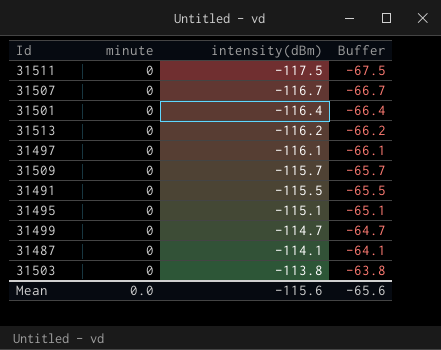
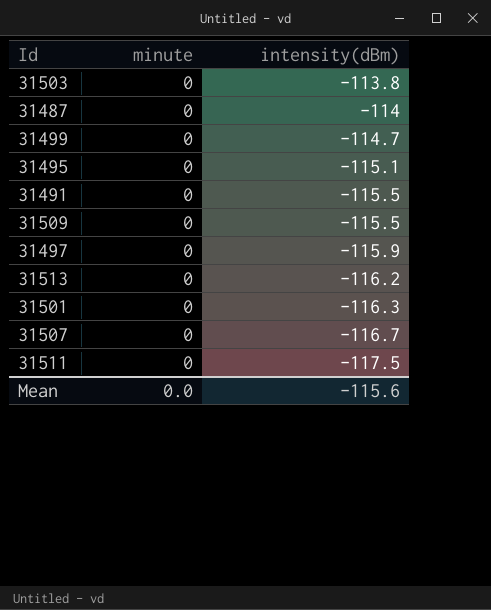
row order: intensity(dBm) ascending -> intensity(dBm) descending
column Buffer | formula: [intensity(dBm)] + 50 -> none
31487 | intensity(dBm): -114.1 -> -114
31509 | intensity(dBm): -115.7 -> -115.5
31497 | intensity(dBm): -116.1 -> -115.9
31501 | intensity(dBm): -116.4 -> -116.3

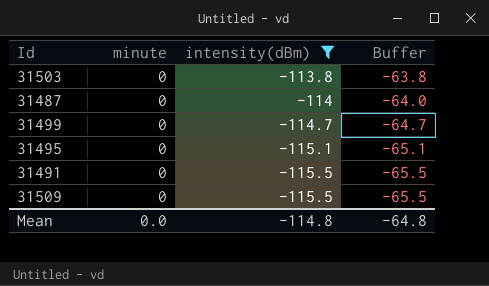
filter: none -> intensity(dBm) >= -115.5
column Buffer | formula: none -> [intensity(dBm)] + 50
Mean | intensity(dBm): -115.6 -> -114.8

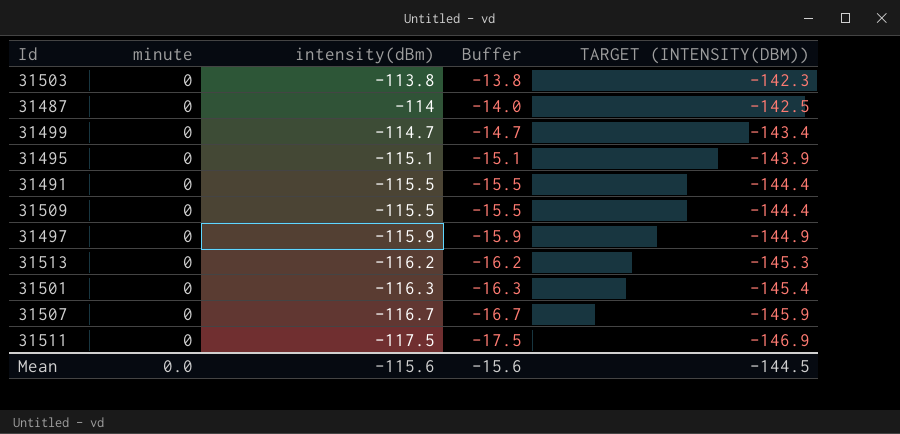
filter: intensity(dBm) >= -115.5 -> none
column Buffer | formula: [intensity(dBm)] + 50 -> [intensity(dBm)] + 100
column TARGET (INTENSITY(DBM)) | formula: none -> [intensity(dBm)] * 1.25
Mean | intensity(dBm): -114.8 -> -115.6
Mean | Buffer: -64.8 -> -15.6

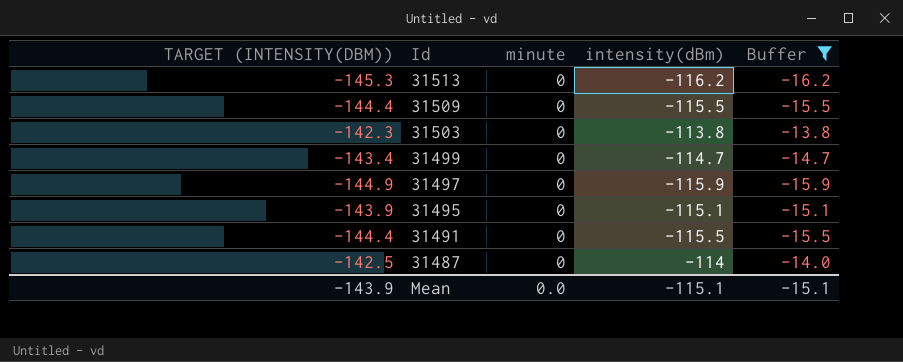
filter: none -> Buffer >= -16.2
row order: intensity(dBm) descending -> Id descending
column TARGET (INTENSITY(DBM)) | position: 5 -> 1
Mean | TARGET (INTENSITY(DBM)): -144.5 -> -143.9
Mean | intensity(dBm): -115.6 -> -115.1
Mean | Buffer: -15.6 -> -15.1

